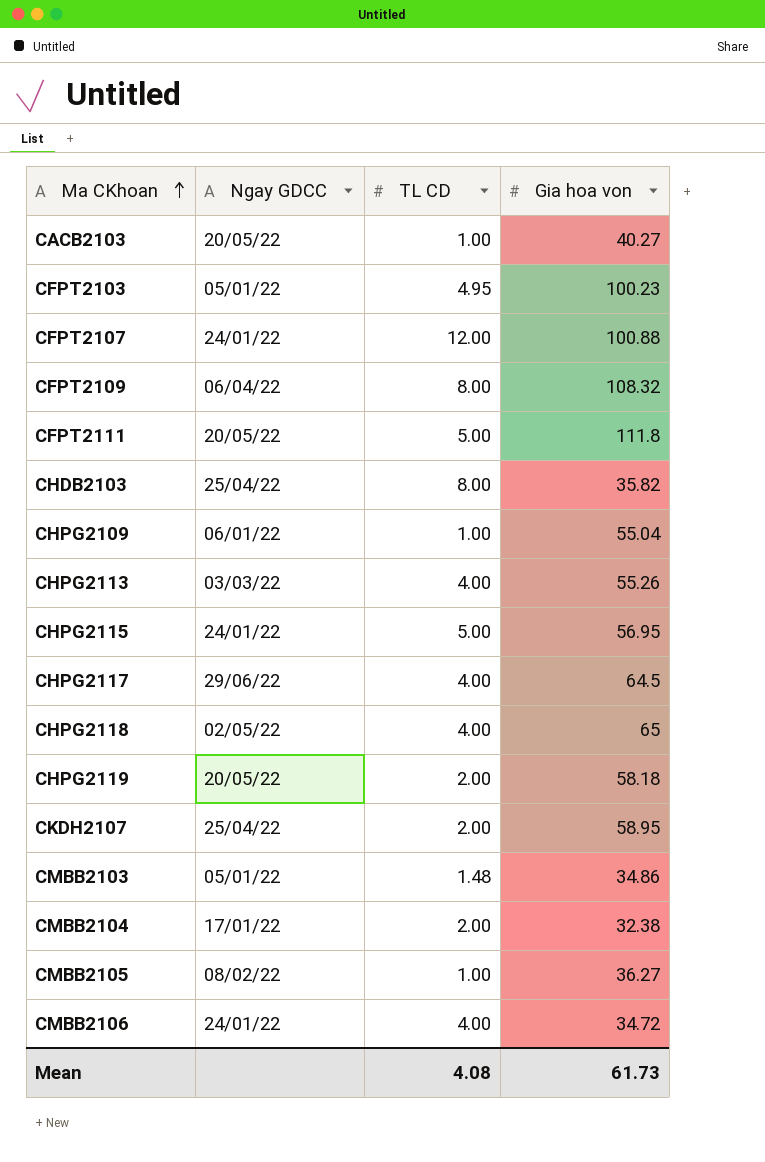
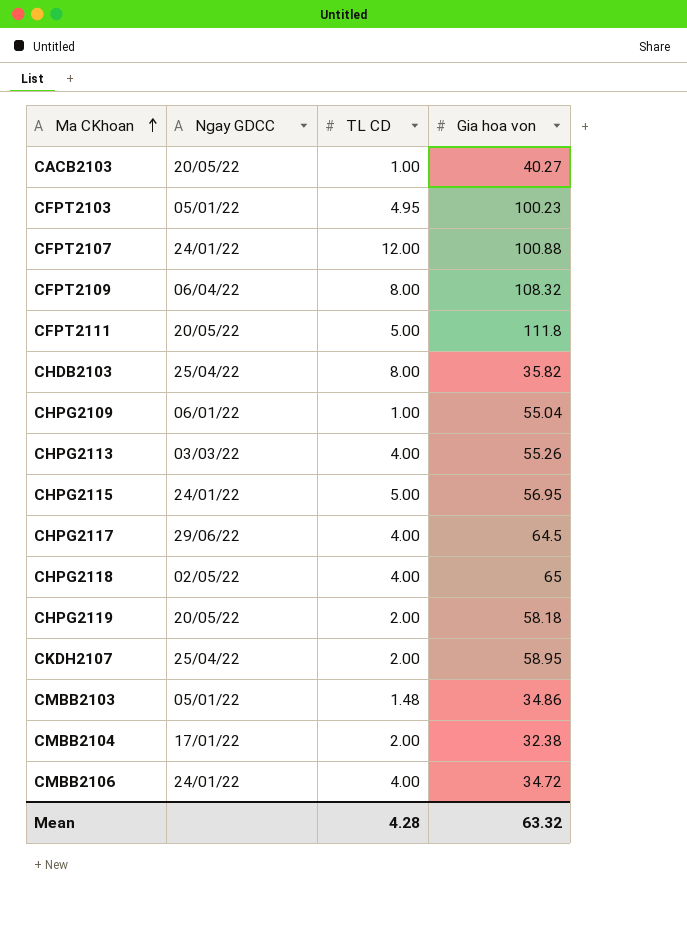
row CMBB2105: 08/02/22 | 1.00 | 36.27 -> none
Mean | TL CD: 4.08 -> 4.28
Mean | Gia hoa von: 61.73 -> 63.32

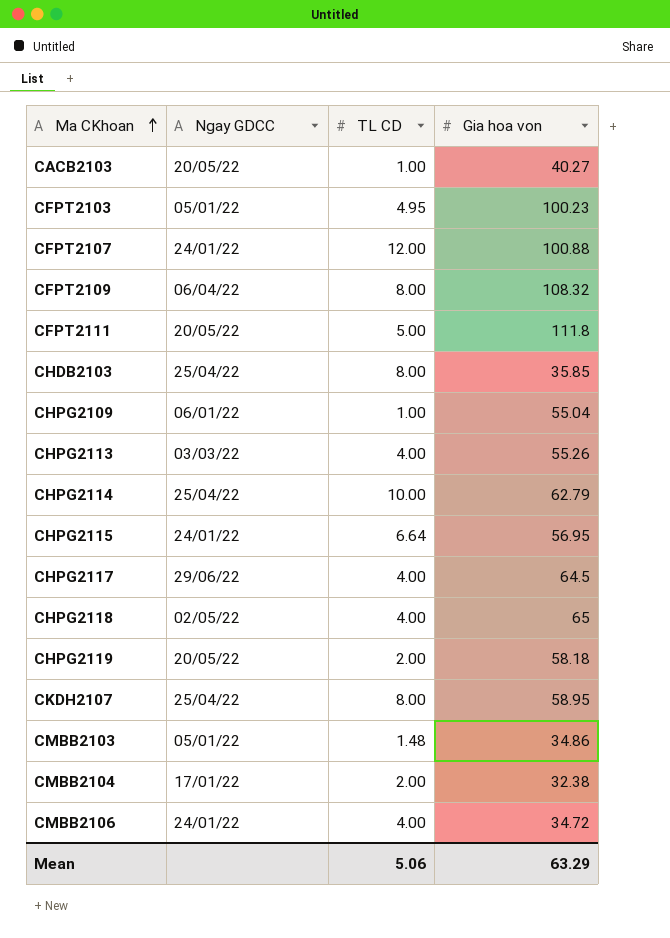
CHDB2103 | Gia hoa von: 35.82 -> 35.85
row CHPG2114: none -> 25/04/22 | 10.00 | 62.79
CHPG2115 | TL CD: 5.00 -> 6.64
CKDH2107 | TL CD: 2.00 -> 8.00
Mean | TL CD: 4.28 -> 5.06
Mean | Gia hoa von: 63.32 -> 63.29

